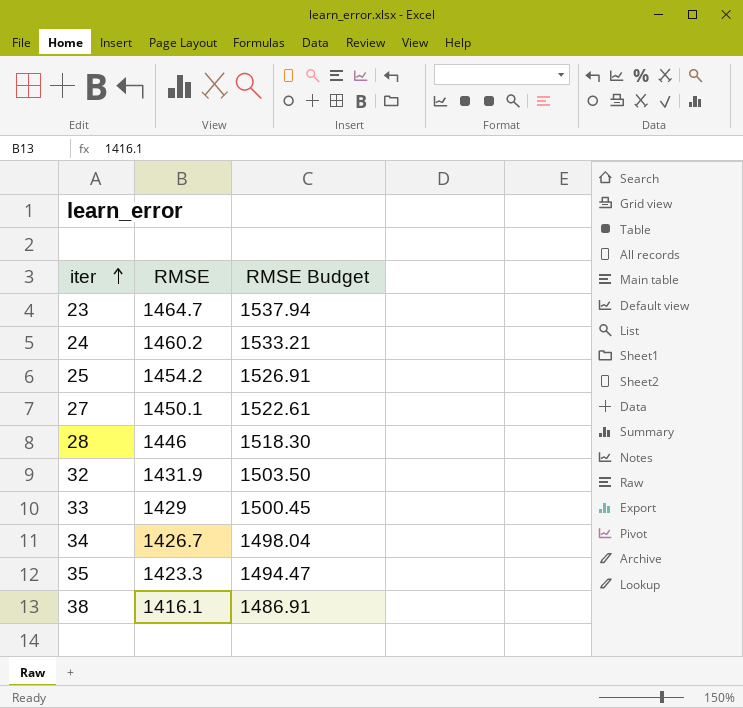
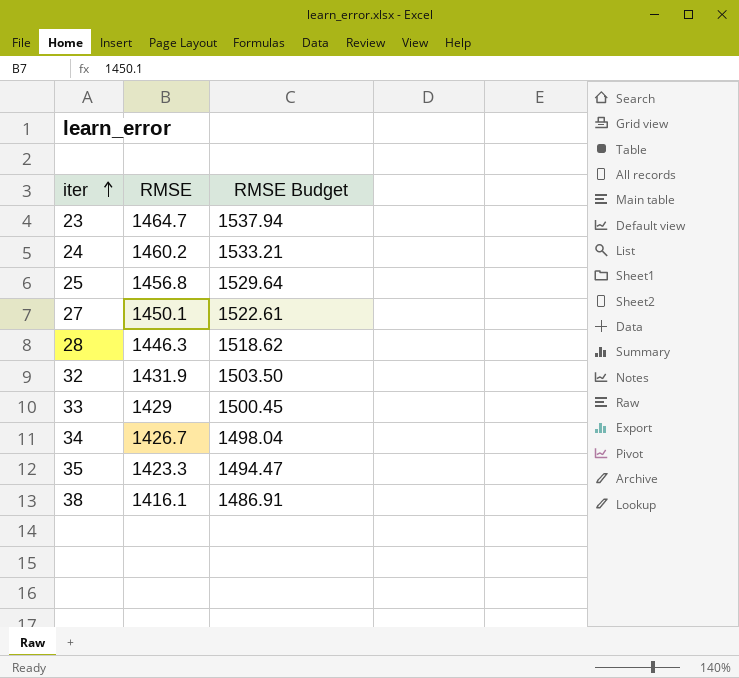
25 | RMSE: 1454.2 -> 1456.8
25 | RMSE Budget: 1526.91 -> 1529.64
28 | RMSE: 1446 -> 1446.3
28 | RMSE Budget: 1518.30 -> 1518.62

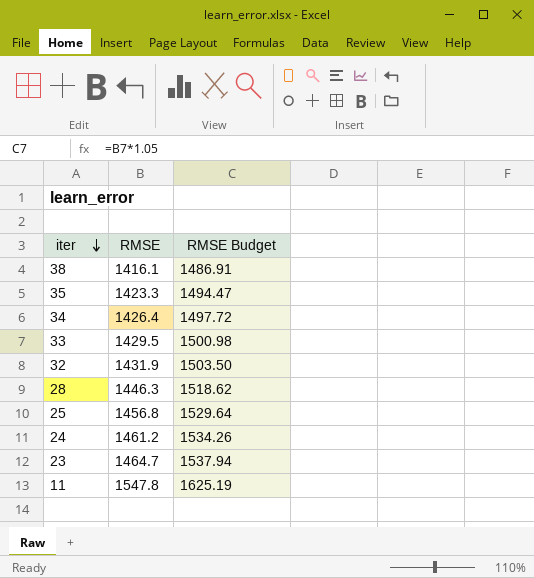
row order: iter ascending -> iter descending
row 27: 1450.1 | 1522.61 -> none
34 | RMSE: 1426.7 -> 1426.4
34 | RMSE Budget: 1498.04 -> 1497.72
33 | RMSE: 1429 -> 1429.5
33 | RMSE Budget: 1500.45 -> 1500.98
24 | RMSE: 1460.2 -> 1461.2
24 | RMSE Budget: 1533.21 -> 1534.26
row 11: none -> 1547.8 | 1625.19

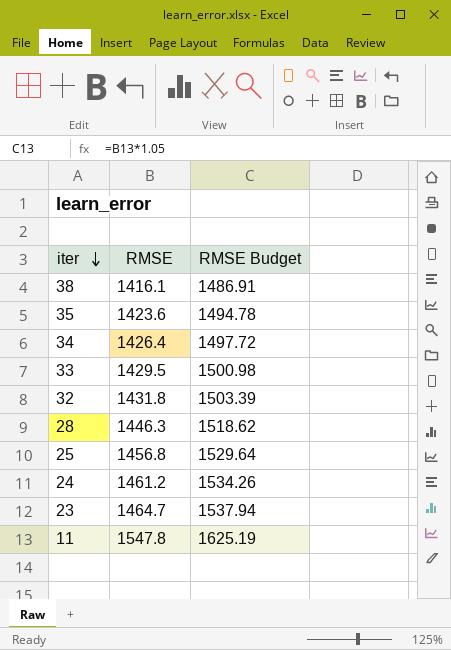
35 | RMSE: 1423.3 -> 1423.6
35 | RMSE Budget: 1494.47 -> 1494.78
32 | RMSE: 1431.9 -> 1431.8
32 | RMSE Budget: 1503.50 -> 1503.39

